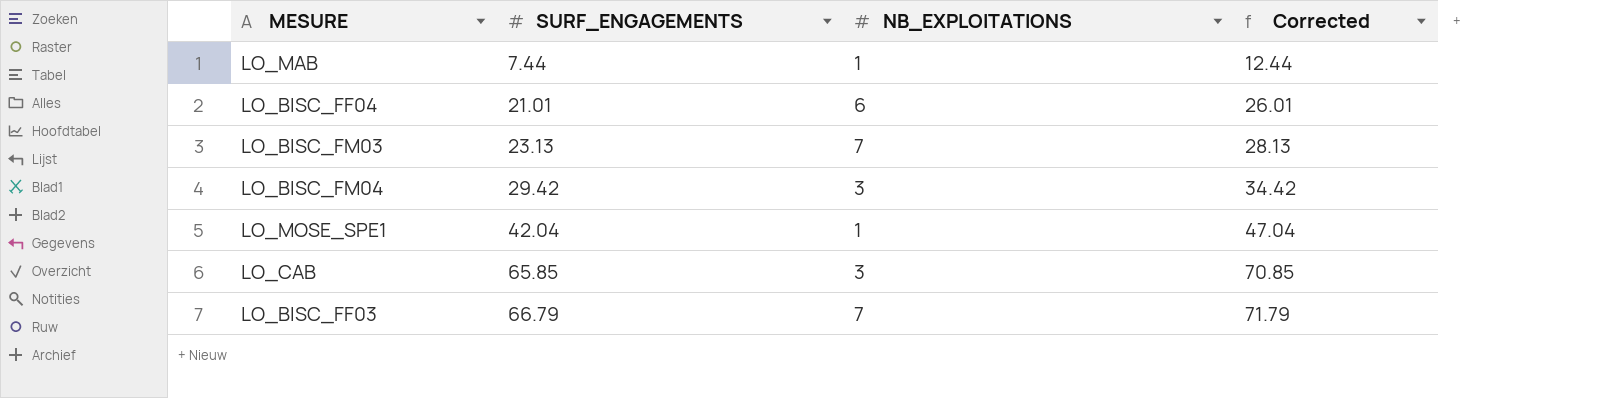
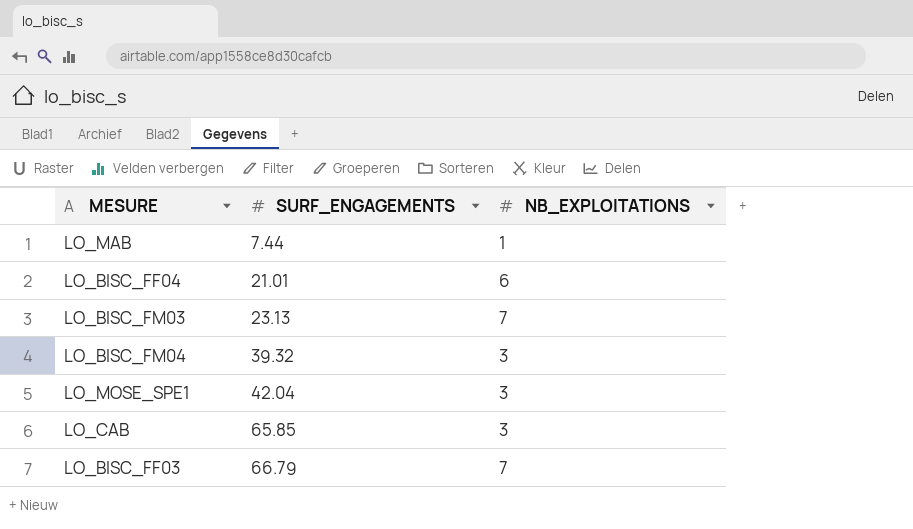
column Corrected | formula: [SURF_ENGAGEMENTS] + 5 -> none
LO_BISC_FM04 | SURF_ENGAGEMENTS: 29.42 -> 39.32
LO_MOSE_SPE1 | NB_EXPLOITATIONS: 1 -> 3

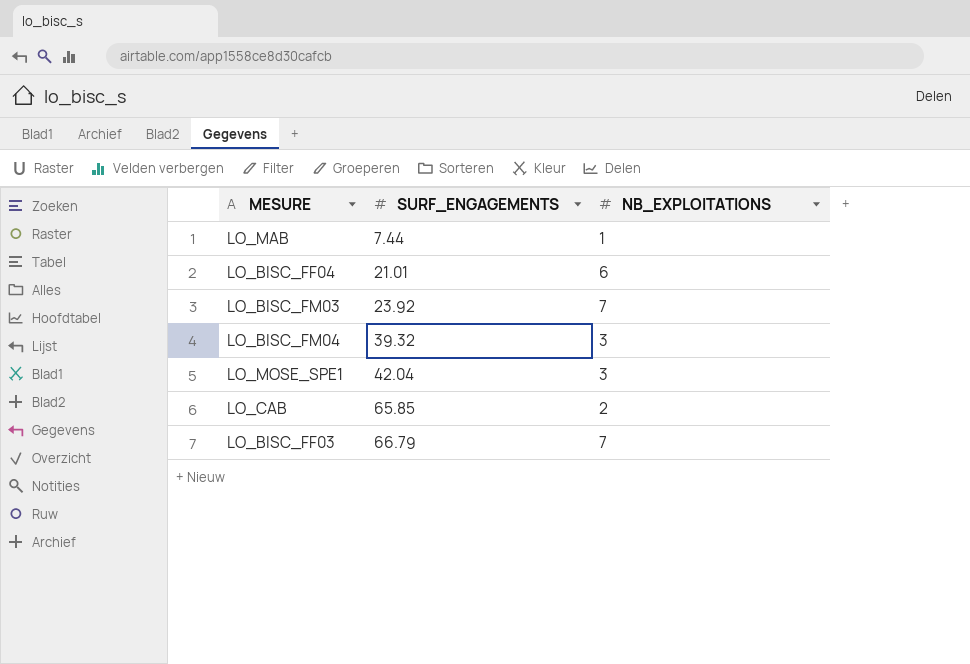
LO_BISC_FM03 | SURF_ENGAGEMENTS: 23.13 -> 23.92
LO_CAB | NB_EXPLOITATIONS: 3 -> 2

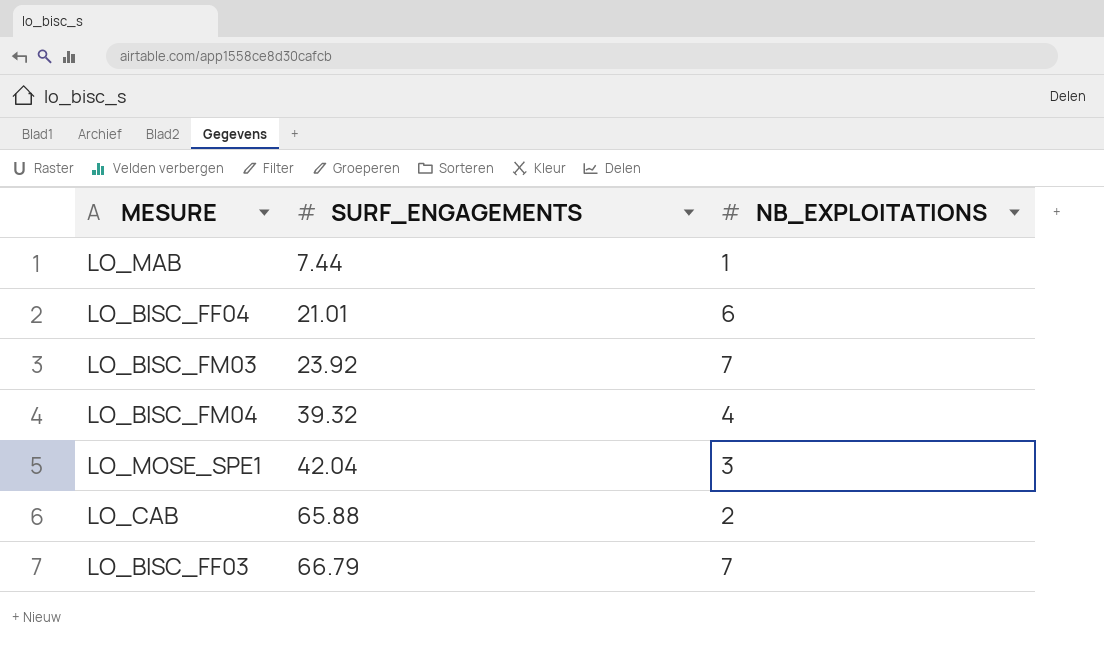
LO_BISC_FM04 | NB_EXPLOITATIONS: 3 -> 4
LO_CAB | SURF_ENGAGEMENTS: 65.85 -> 65.88

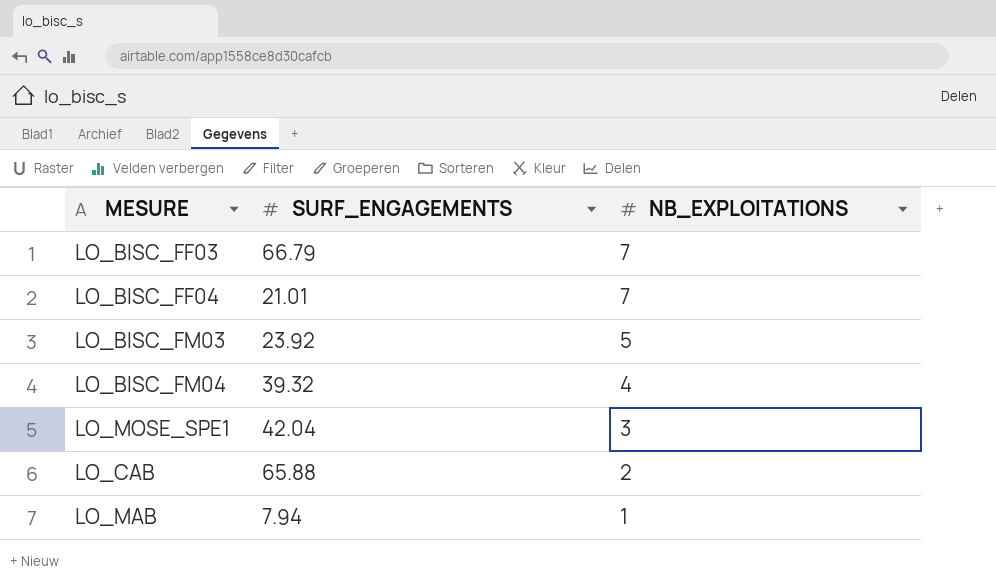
row order: SURF_ENGAGEMENTS ascending -> NB_EXPLOITATIONS descending
LO_BISC_FF04 | NB_EXPLOITATIONS: 6 -> 7
LO_BISC_FM03 | NB_EXPLOITATIONS: 7 -> 5
LO_MAB | SURF_ENGAGEMENTS: 7.44 -> 7.94

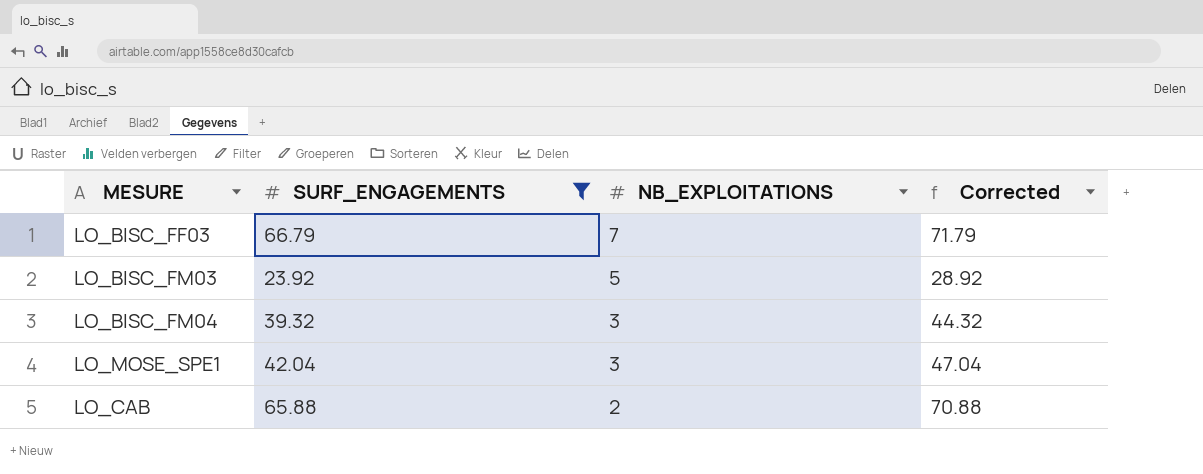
filter: none -> SURF_ENGAGEMENTS >= 23.92
column Corrected | formula: none -> [SURF_ENGAGEMENTS] + 5
LO_BISC_FM04 | NB_EXPLOITATIONS: 4 -> 3

